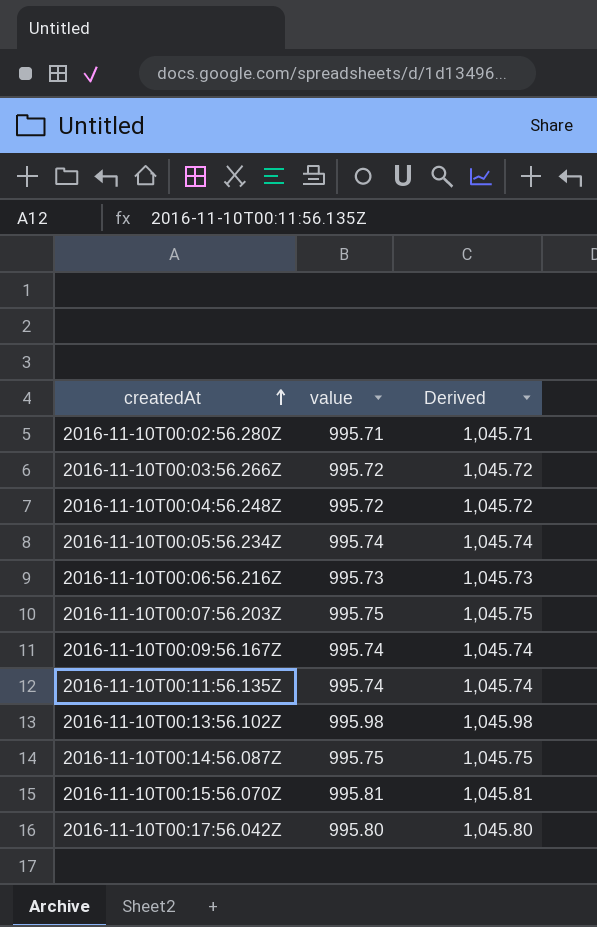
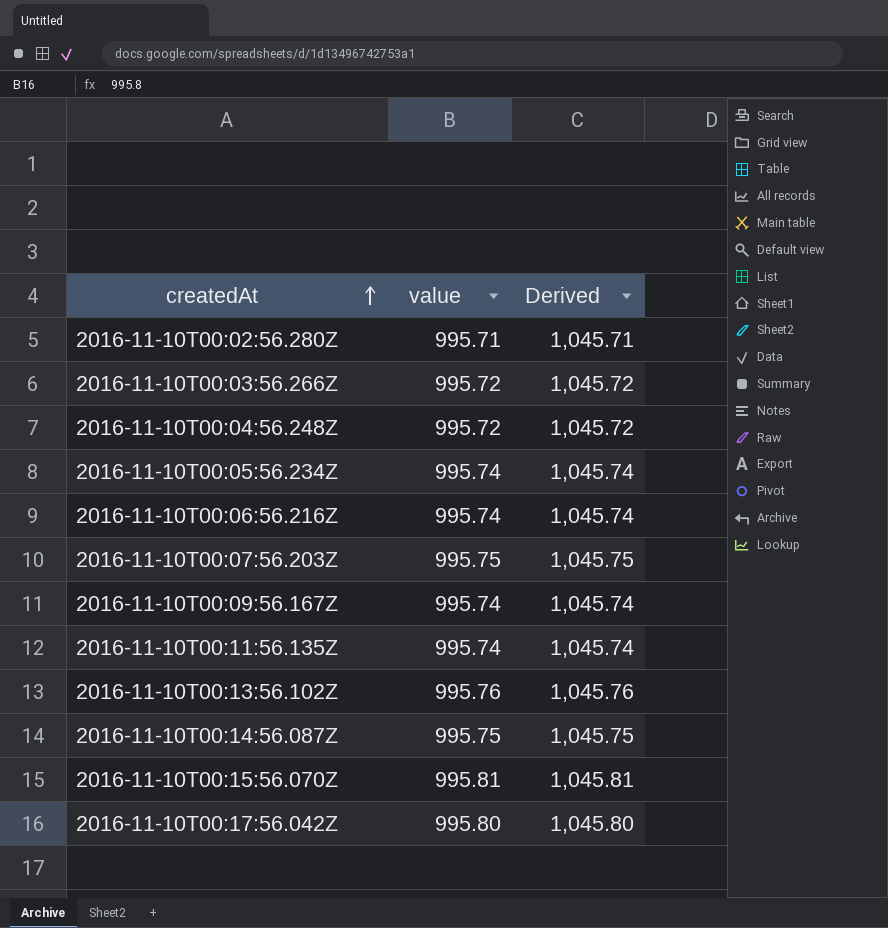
2016-11-10T00:06:56.216Z | value: 995.73 -> 995.74
2016-11-10T00:06:56.216Z | Derived: 1,045.73 -> 1,045.74
2016-11-10T00:13:56.102Z | value: 995.98 -> 995.76
2016-11-10T00:13:56.102Z | Derived: 1,045.98 -> 1,045.76

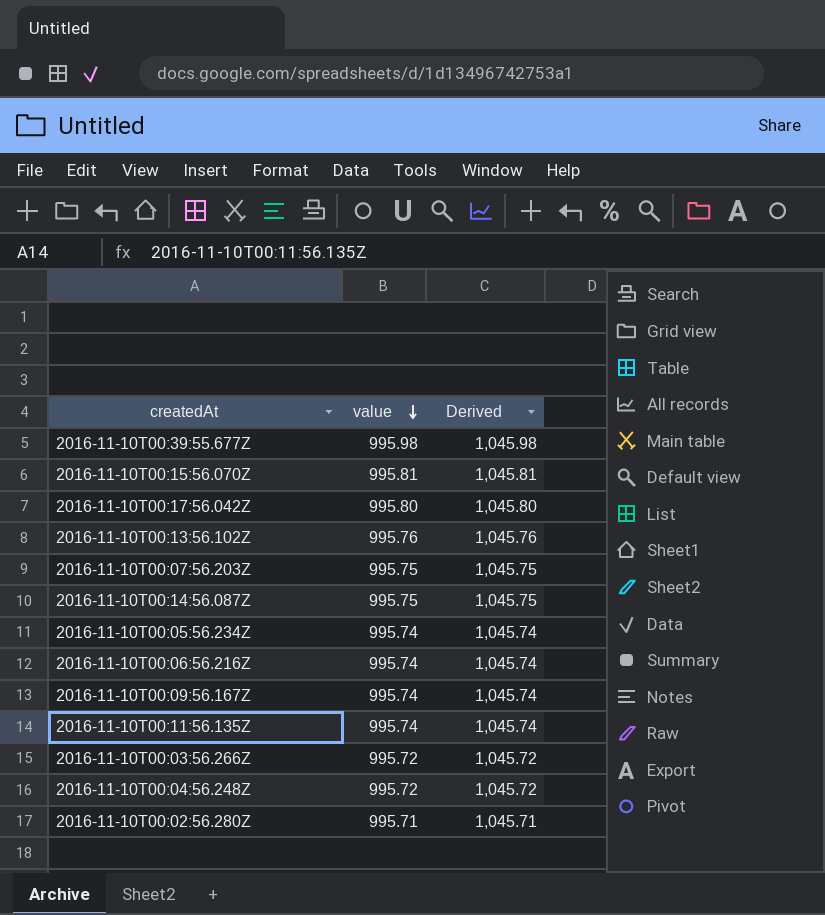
row order: createdAt ascending -> value descending
row 2016-11-10T00:39:55.677Z: none -> 995.98 | 1,045.98

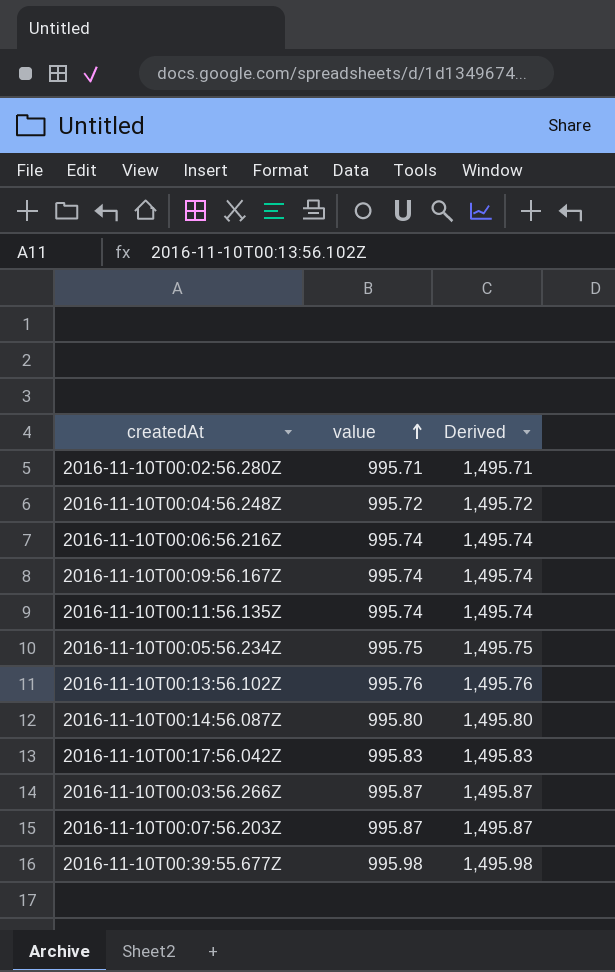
row order: value descending -> value ascending
column Derived | formula: [value] + 50 -> [value] + 500
row 2016-11-10T00:15:56.070Z: 995.81 | 1,045.81 -> none
2016-11-10T00:05:56.234Z | value: 995.74 -> 995.75
2016-11-10T00:14:56.087Z | value: 995.75 -> 995.80
2016-11-10T00:17:56.042Z | value: 995.80 -> 995.83
2016-11-10T00:03:56.266Z | value: 995.72 -> 995.87
2016-11-10T00:07:56.203Z | value: 995.75 -> 995.87

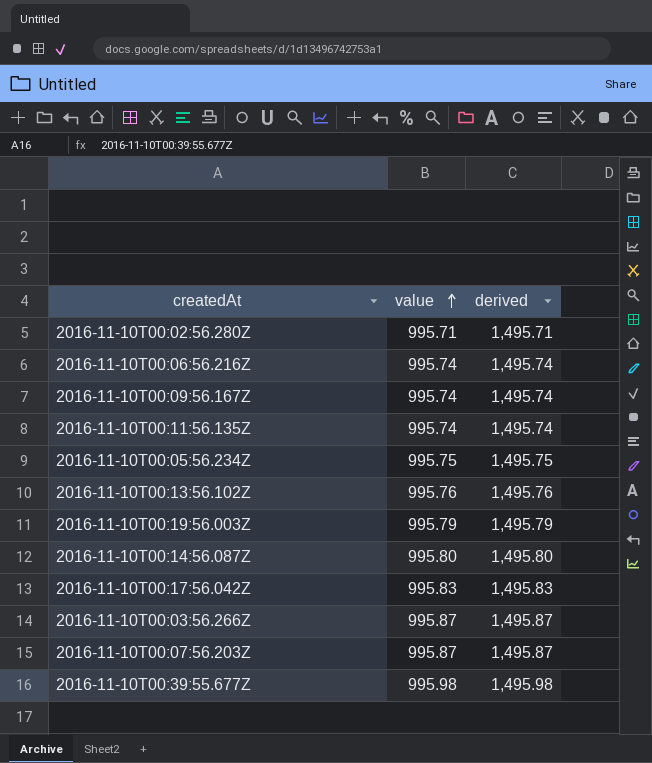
column name: Derived -> derived
row 2016-11-10T00:04:56.248Z: 995.72 | 1,495.72 -> none
row 2016-11-10T00:19:56.003Z: none -> 995.79 | 1,495.79

